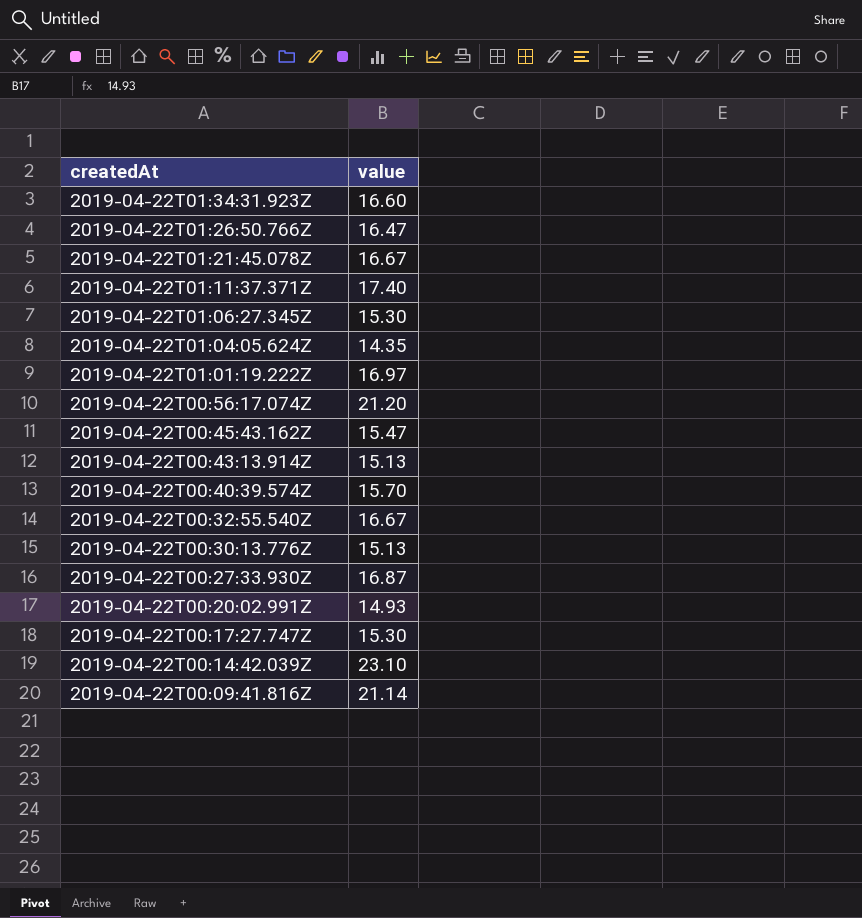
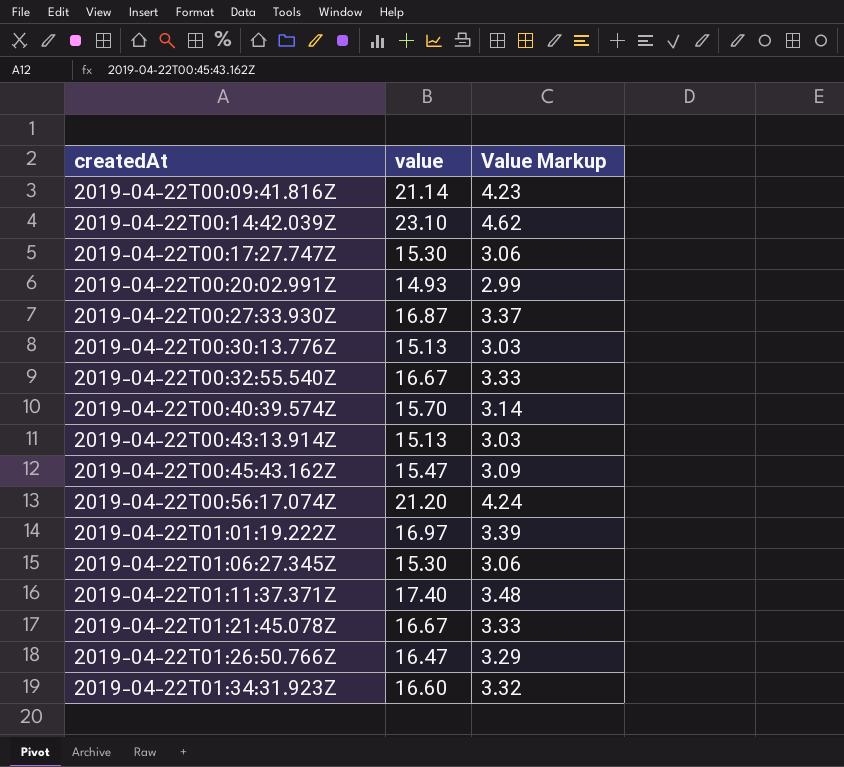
row order: createdAt descending -> createdAt ascending
column Value Markup | formula: none -> [value] * 0.2
row 2019-04-22T01:04:05.624Z: 14.35 -> none

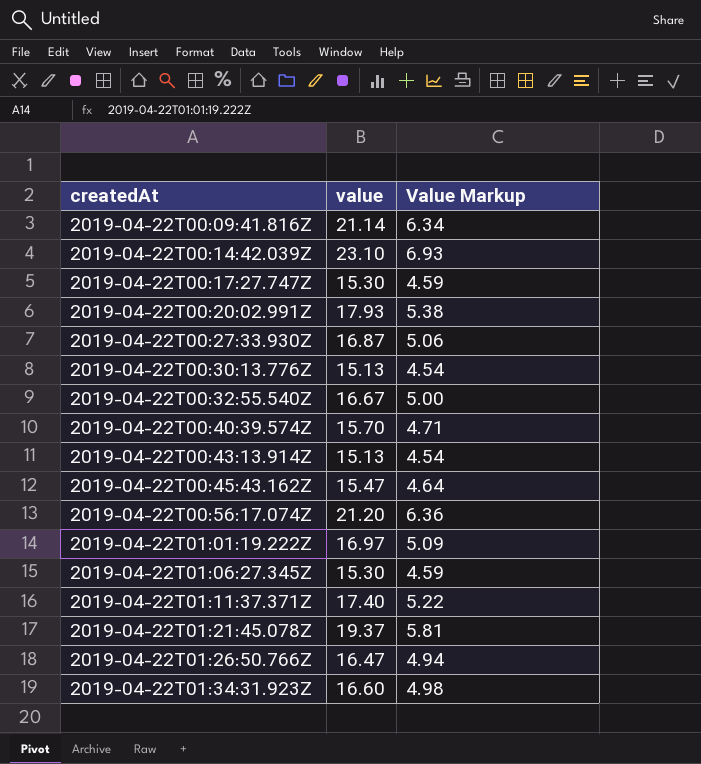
column Value Markup | formula: [value] * 0.2 -> [value] * 0.3
2019-04-22T00:20:02.991Z | value: 14.93 -> 17.93
2019-04-22T01:21:45.078Z | value: 16.67 -> 19.37

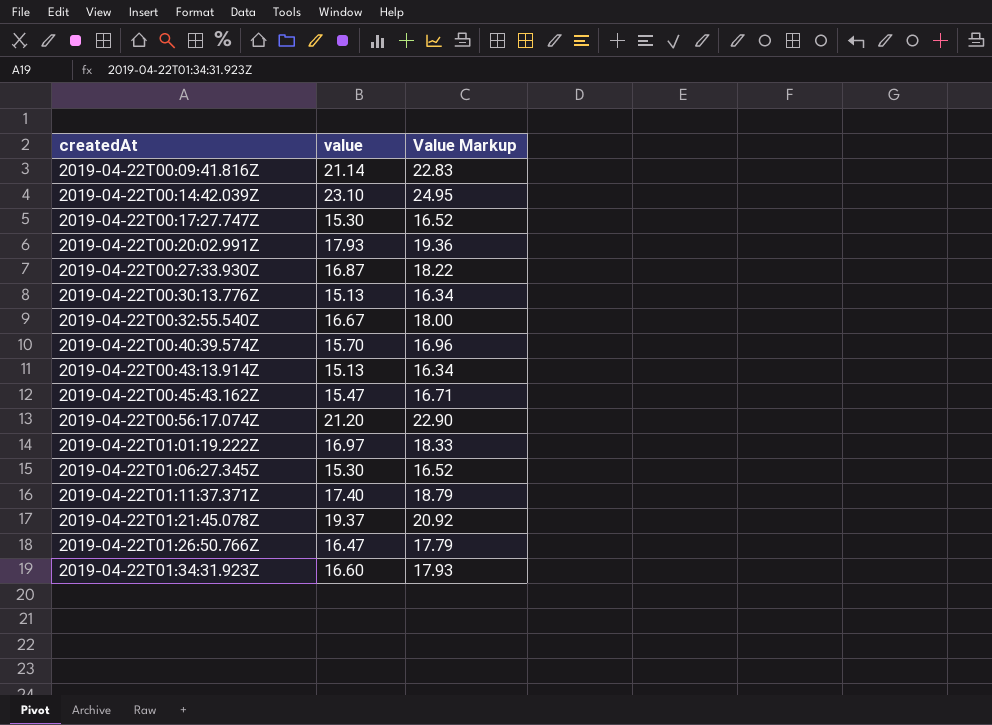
column Value Markup | formula: [value] * 0.3 -> [value] * 1.08

